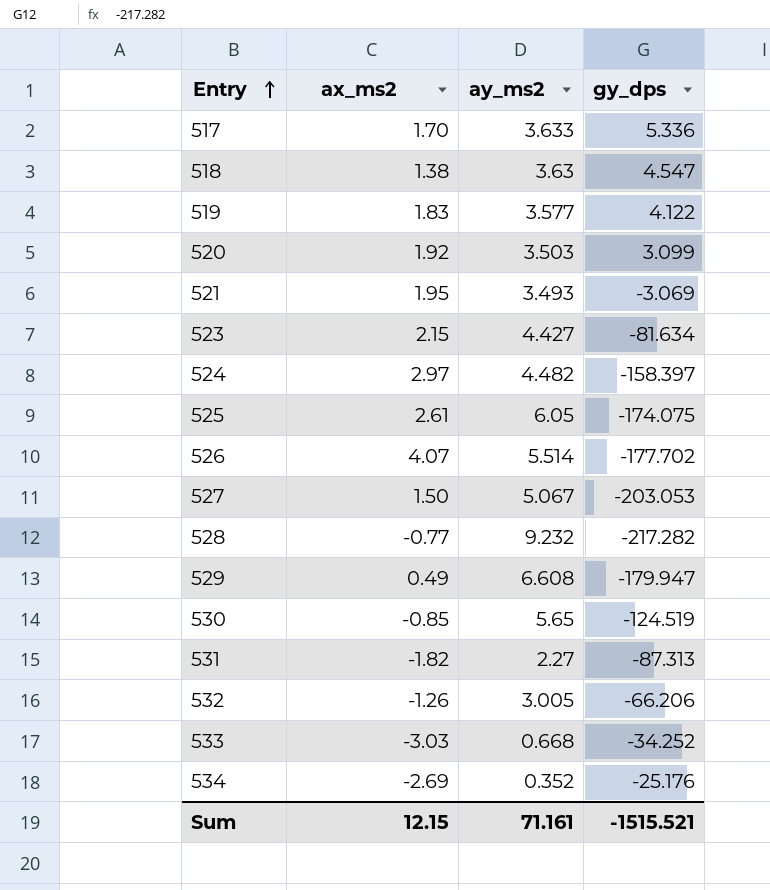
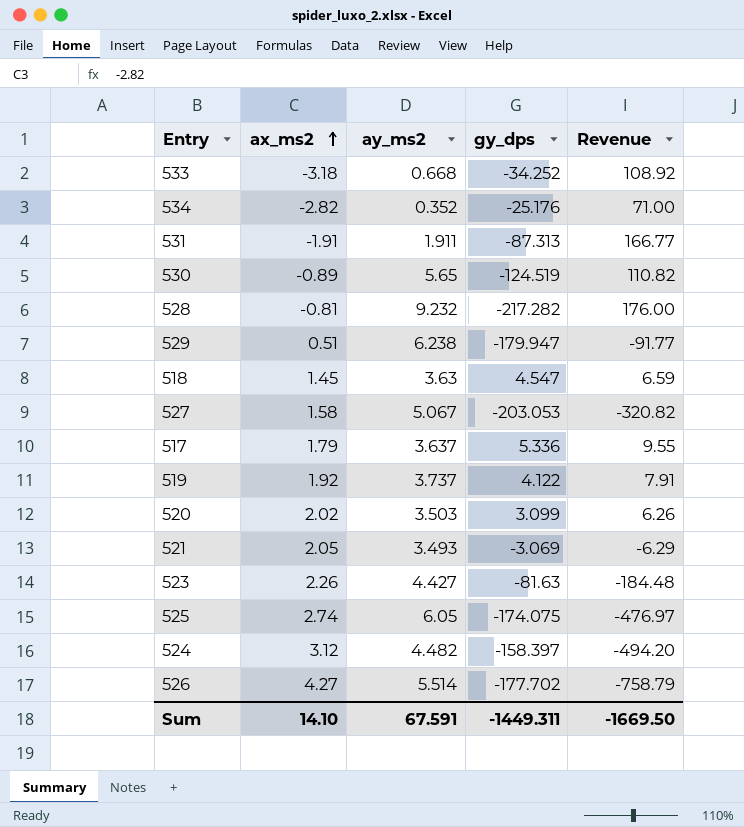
row order: Entry ascending -> ax_ms2 ascending
column Revenue | formula: none -> [ax_ms2] * [gy_dps]
row 532: -1.26 | 3.005 | -66.206 -> none
533 | ax_ms2: -3.03 -> -3.18
534 | ax_ms2: -2.69 -> -2.82
531 | ax_ms2: -1.82 -> -1.91
531 | ay_ms2: 2.27 -> 1.911
530 | ax_ms2: -0.85 -> -0.89
528 | ax_ms2: -0.77 -> -0.81
529 | ax_ms2: 0.49 -> 0.51
529 | ay_ms2: 6.608 -> 6.238
518 | ax_ms2: 1.38 -> 1.45
527 | ax_ms2: 1.50 -> 1.58
517 | ax_ms2: 1.70 -> 1.79
517 | ay_ms2: 3.633 -> 3.637
519 | ax_ms2: 1.83 -> 1.92
519 | ay_ms2: 3.577 -> 3.737
520 | ax_ms2: 1.92 -> 2.02
521 | ax_ms2: 1.95 -> 2.05
523 | ax_ms2: 2.15 -> 2.26
523 | gy_dps: -81.634 -> -81.63
525 | ax_ms2: 2.61 -> 2.74
524 | ax_ms2: 2.97 -> 3.12
526 | ax_ms2: 4.07 -> 4.27
Sum | ax_ms2: 12.15 -> 14.10
Sum | ay_ms2: 71.161 -> 67.591
Sum | gy_dps: -1515.521 -> -1449.311

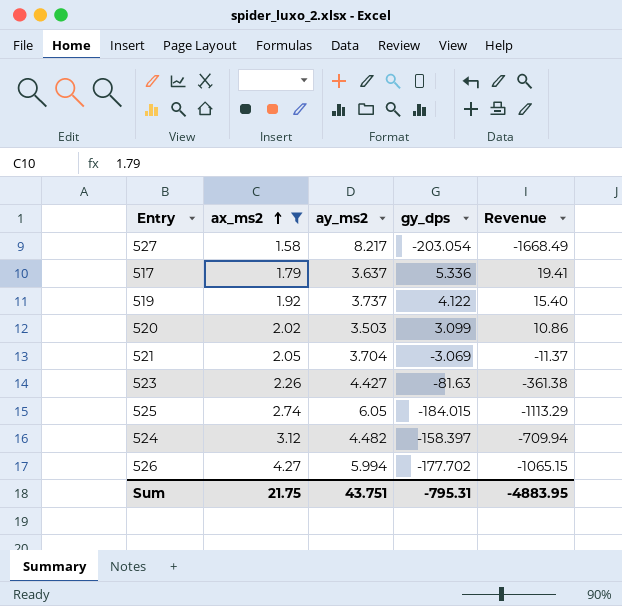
filter: none -> ax_ms2 >= 1.58
column Revenue | formula: [ax_ms2] * [gy_dps] -> [ay_ms2] * [gy_dps]
527 | ay_ms2: 5.067 -> 8.217
527 | gy_dps: -203.053 -> -203.054
521 | ay_ms2: 3.493 -> 3.704
525 | gy_dps: -174.075 -> -184.015
526 | ay_ms2: 5.514 -> 5.994
Sum | ax_ms2: 14.10 -> 21.75
Sum | ay_ms2: 67.591 -> 43.751
Sum | gy_dps: -1449.311 -> -795.31
Sum | Revenue: -1669.50 -> -4883.95

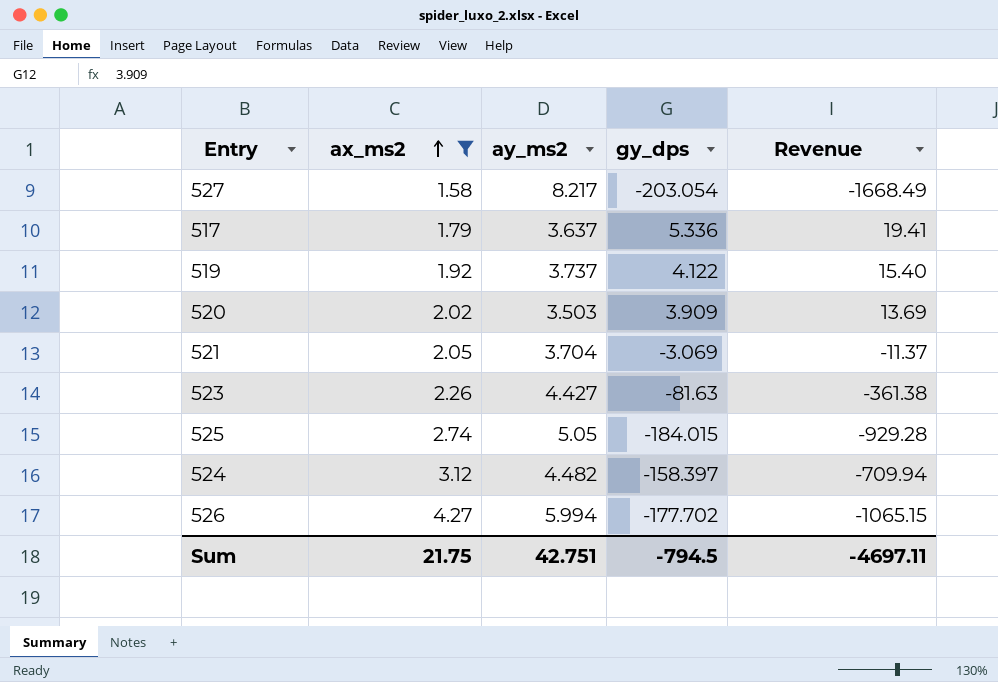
520 | gy_dps: 3.099 -> 3.909
520 | Revenue: 10.86 -> 13.69
525 | ay_ms2: 6.05 -> 5.05
525 | Revenue: -1113.29 -> -929.28
Sum | ay_ms2: 43.751 -> 42.751
Sum | gy_dps: -795.31 -> -794.5
Sum | Revenue: -4883.95 -> -4697.11

